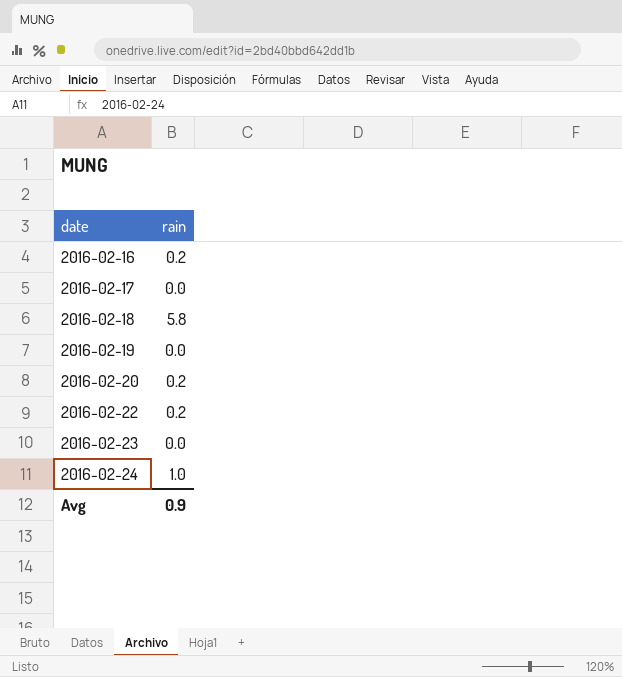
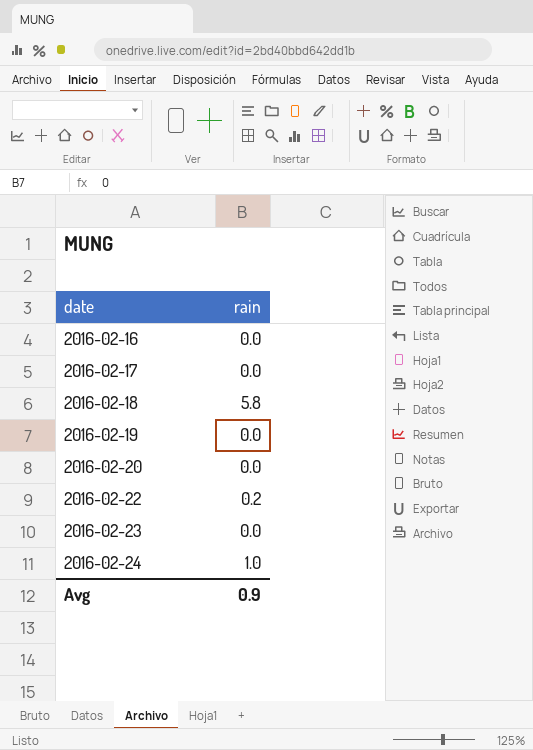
2016-02-16 | rain: 0.2 -> 0.0
2016-02-20 | rain: 0.2 -> 0.0

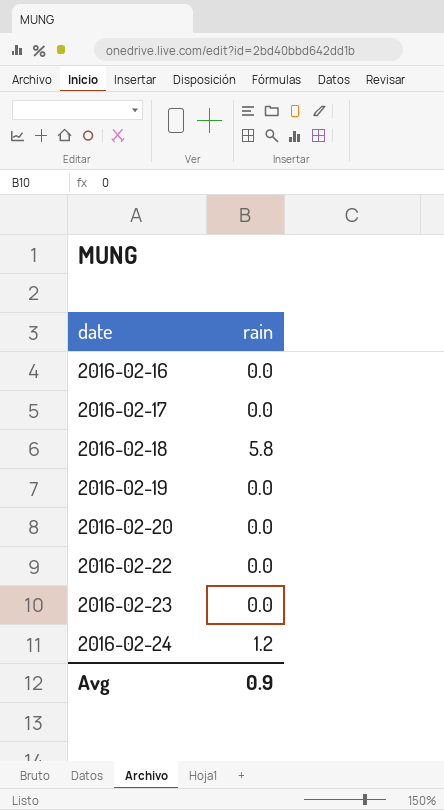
2016-02-22 | rain: 0.2 -> 0.0
2016-02-24 | rain: 1.0 -> 1.2

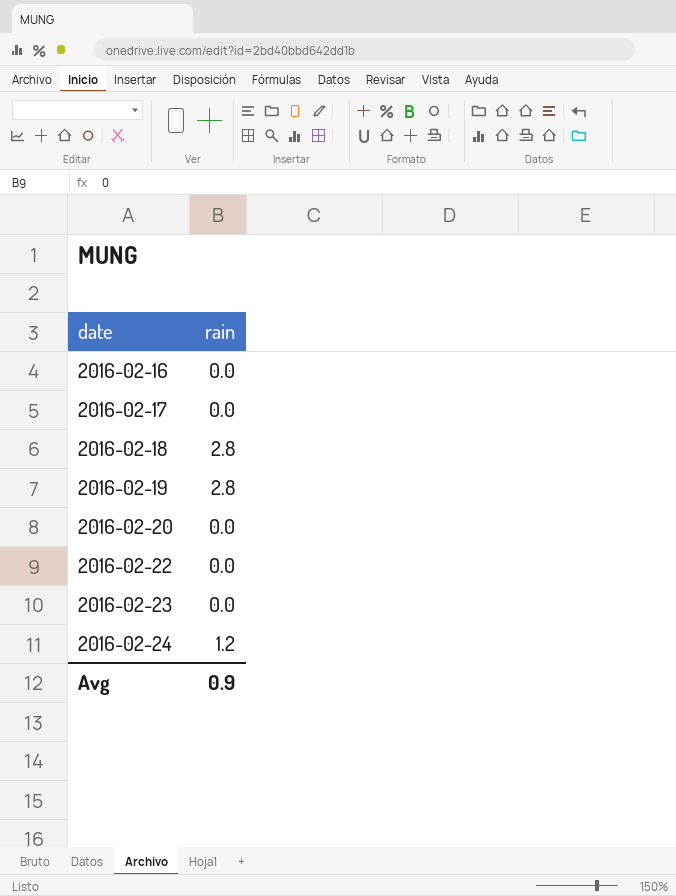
2016-02-18 | rain: 5.8 -> 2.8
2016-02-19 | rain: 0.0 -> 2.8

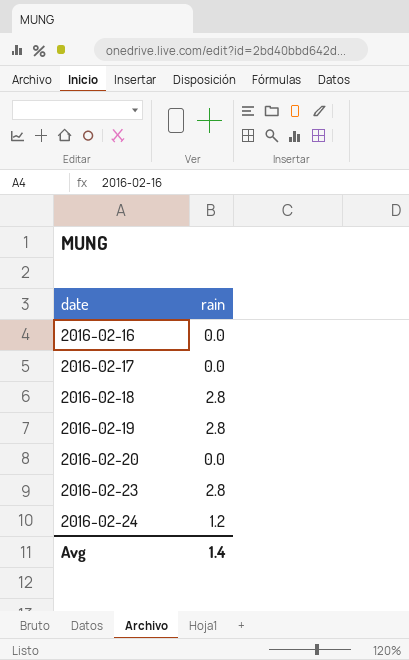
row 2016-02-22: 0.0 -> none
2016-02-23 | rain: 0.0 -> 2.8
Avg | rain: 0.9 -> 1.4

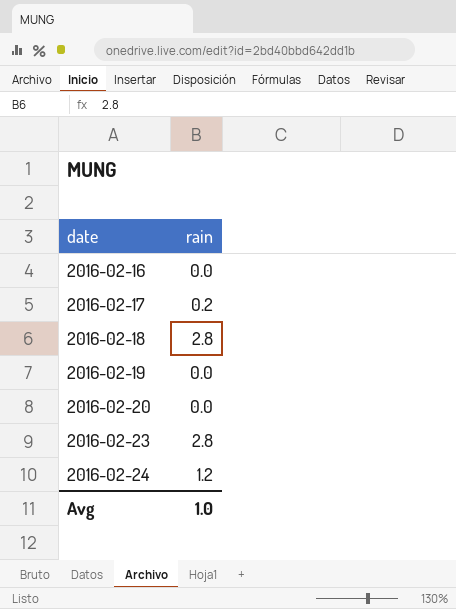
2016-02-17 | rain: 0.0 -> 0.2
2016-02-19 | rain: 2.8 -> 0.0
Avg | rain: 1.4 -> 1.0

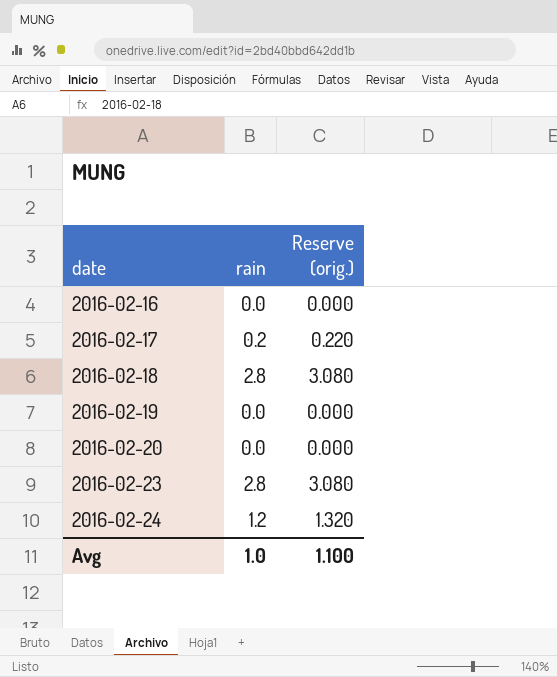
column Reserve (orig.) | formula: none -> [rain] * 1.1

